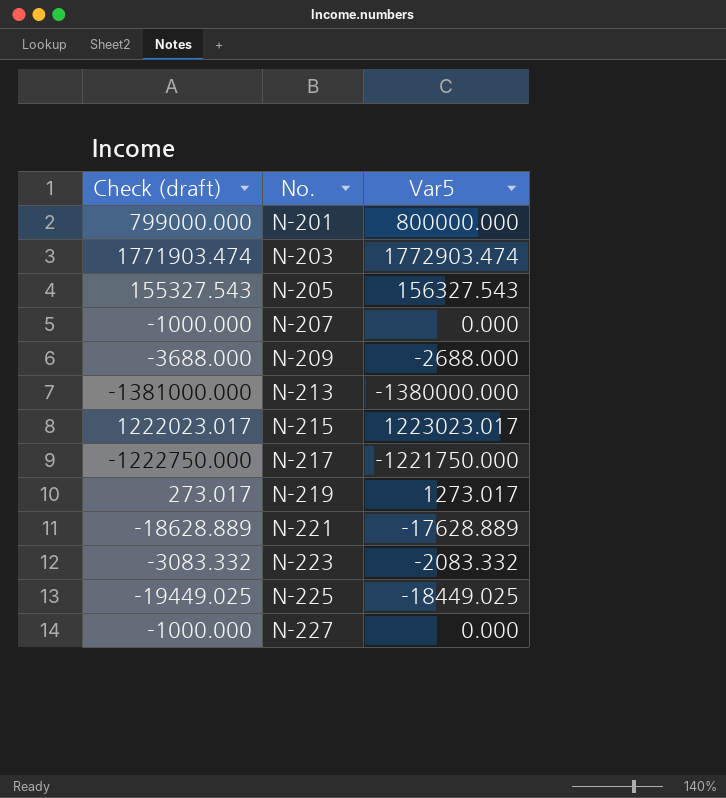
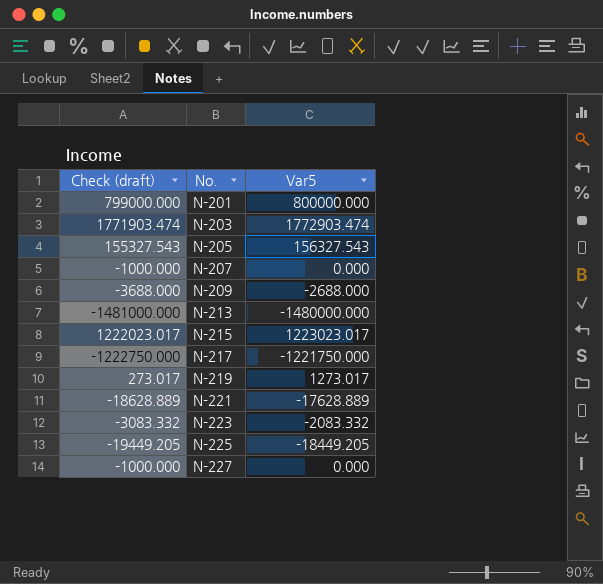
N-213 | Check (draft): -1381000.000 -> -1481000.000
N-213 | Var5: -1380000.000 -> -1480000.000
N-225 | Check (draft): -19449.025 -> -19449.205
N-225 | Var5: -18449.025 -> -18449.205

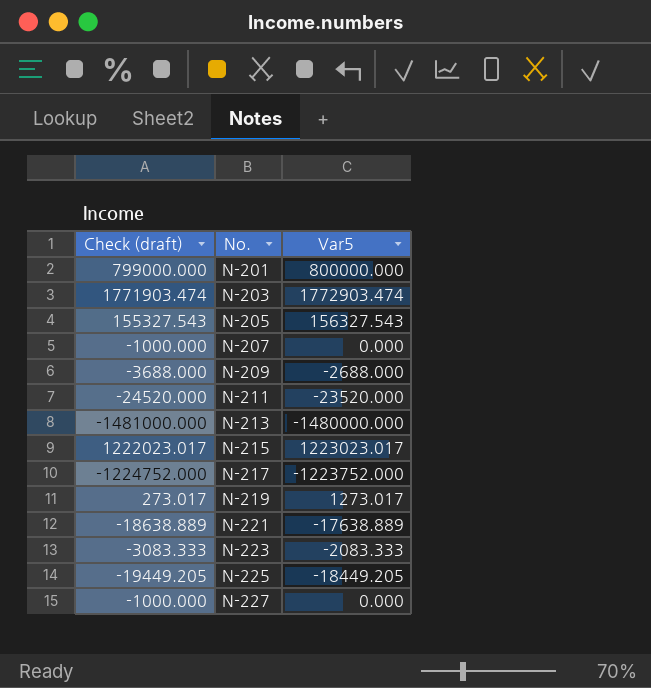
row N-211: none -> -24520.000 | -23520.000
N-217 | Check (draft): -1222750.000 -> -1224752.000
N-217 | Var5: -1221750.000 -> -1223752.000
N-221 | Check (draft): -18628.889 -> -18638.889
N-221 | Var5: -17628.889 -> -17638.889
N-223 | Check (draft): -3083.332 -> -3083.333
N-223 | Var5: -2083.332 -> -2083.333

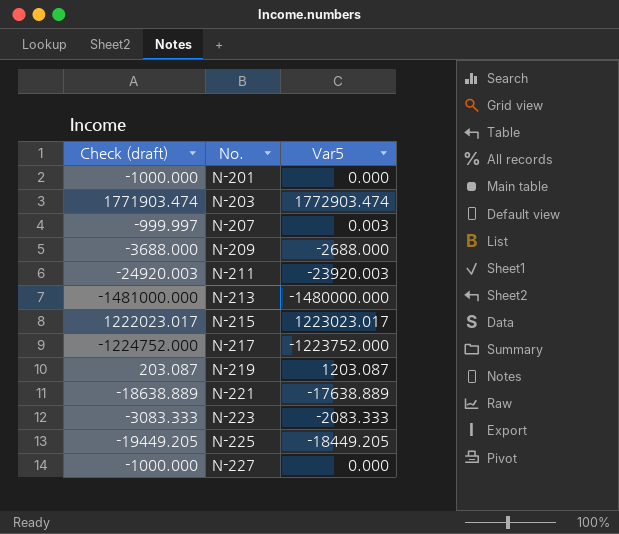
row N-205: 155327.543 | 156327.543 -> none
N-201 | Check (draft): 799000.000 -> -1000.000
N-201 | Var5: 800000.000 -> 0.000
N-207 | Check (draft): -1000.000 -> -999.997
N-207 | Var5: 0.000 -> 0.003
N-211 | Check (draft): -24520.000 -> -24920.003
N-211 | Var5: -23520.000 -> -23920.003
N-219 | Check (draft): 273.017 -> 203.087
N-219 | Var5: 1273.017 -> 1203.087

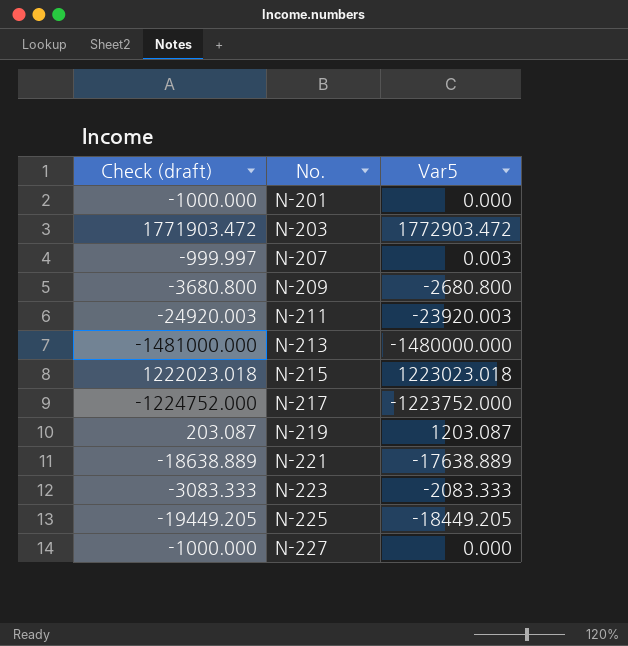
N-203 | Check (draft): 1771903.474 -> 1771903.472
N-203 | Var5: 1772903.474 -> 1772903.472
N-209 | Check (draft): -3688.000 -> -3680.800
N-209 | Var5: -2688.000 -> -2680.800
N-215 | Check (draft): 1222023.017 -> 1222023.018
N-215 | Var5: 1223023.017 -> 1223023.018

